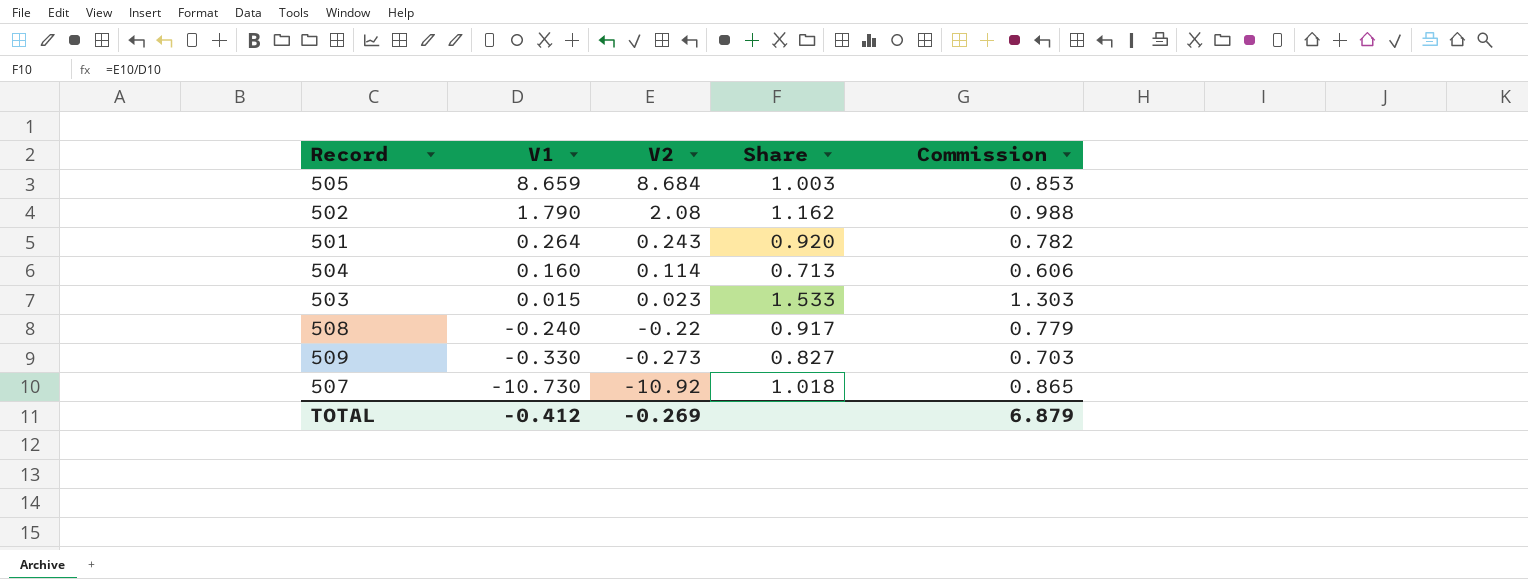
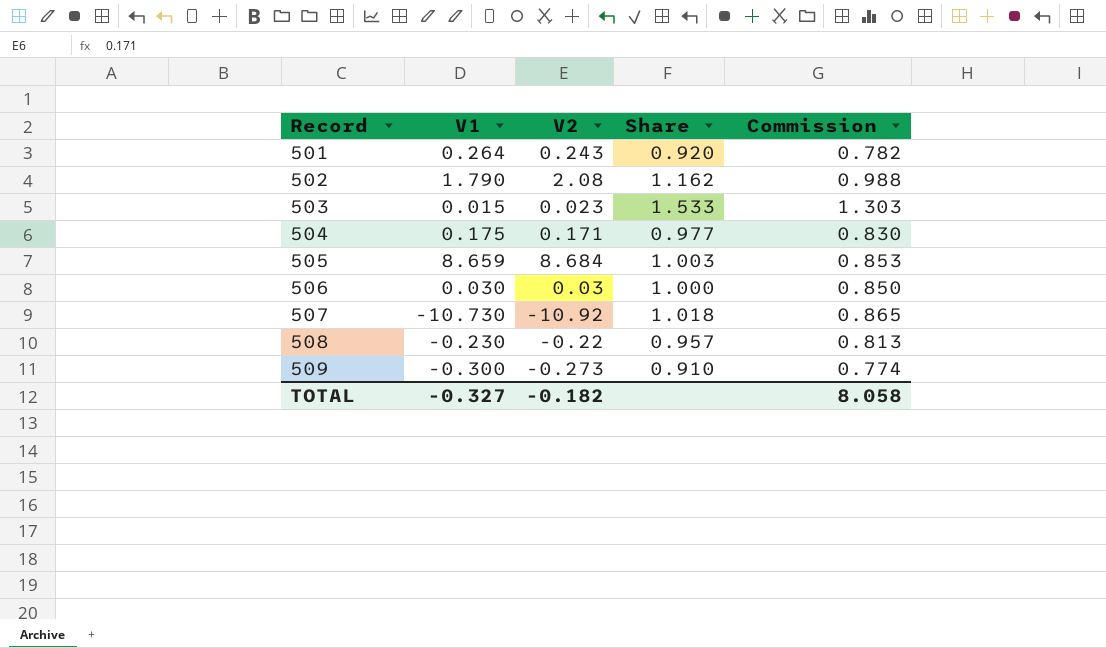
row order: V1 descending -> Record ascending
504 | V1: 0.160 -> 0.175
504 | V2: 0.114 -> 0.171
504 | Share: 0.713 -> 0.977
504 | Commission: 0.606 -> 0.830
row 506: none -> 0.030 | 0.03 | 1.000 | 0.850
508 | V1: -0.240 -> -0.230
508 | Share: 0.917 -> 0.957
508 | Commission: 0.779 -> 0.813
509 | V1: -0.330 -> -0.300
509 | Share: 0.827 -> 0.910
509 | Commission: 0.703 -> 0.774
TOTAL | V1: -0.412 -> -0.327
TOTAL | V2: -0.269 -> -0.182
TOTAL | Commission: 6.879 -> 8.058

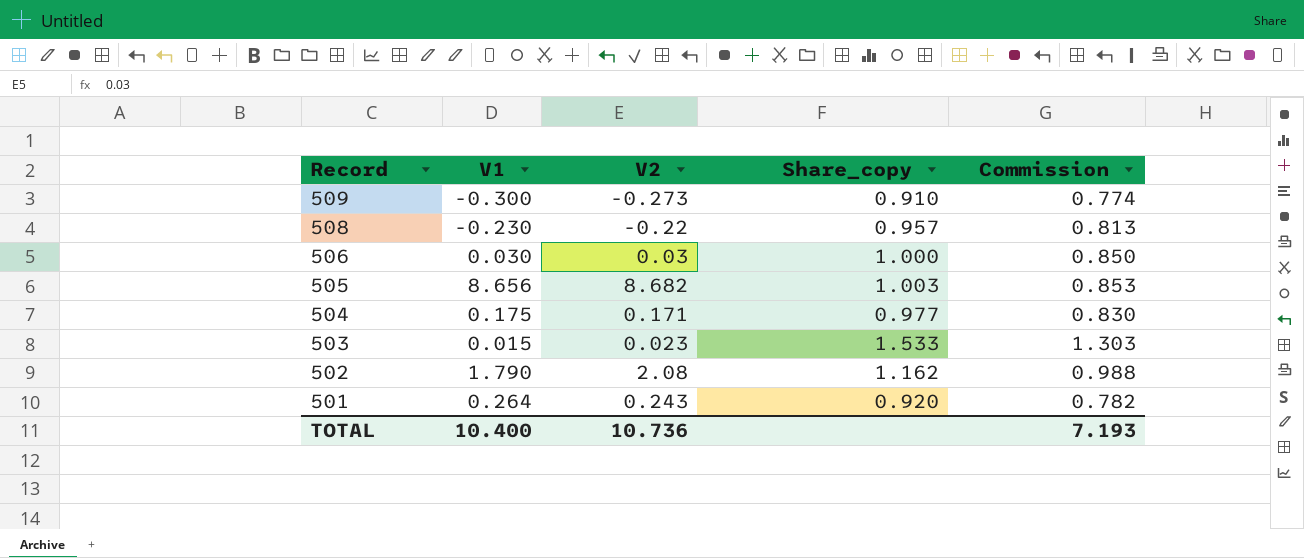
row order: Record ascending -> Record descending
column name: Share -> Share_copy
row 507: -10.730 | -10.92 | 1.018 | 0.865 -> none
505 | V1: 8.659 -> 8.656
505 | V2: 8.684 -> 8.682
TOTAL | V1: -0.327 -> 10.400
TOTAL | V2: -0.182 -> 10.736
TOTAL | Commission: 8.058 -> 7.193

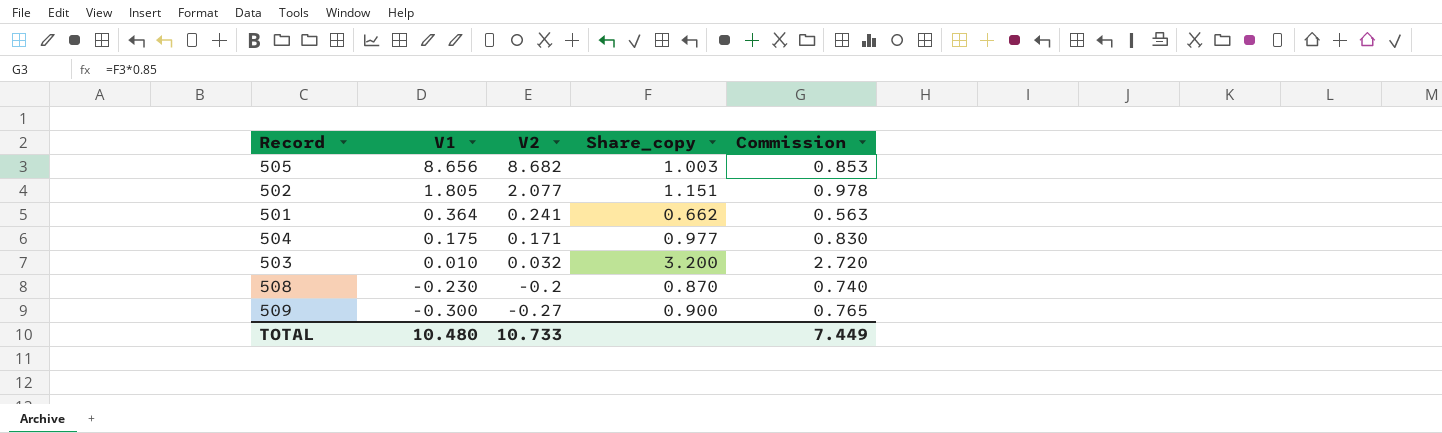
row order: Record descending -> V1 descending
row 506: 0.030 | 0.03 | 1.000 | 0.850 -> none
502 | V1: 1.790 -> 1.805
502 | V2: 2.08 -> 2.077
502 | Share_copy: 1.162 -> 1.151
502 | Commission: 0.988 -> 0.978
501 | V1: 0.264 -> 0.364
501 | V2: 0.243 -> 0.241
501 | Share_copy: 0.920 -> 0.662
501 | Commission: 0.782 -> 0.563
503 | V1: 0.015 -> 0.010
503 | V2: 0.023 -> 0.032
503 | Share_copy: 1.533 -> 3.200
503 | Commission: 1.303 -> 2.720
508 | V2: -0.22 -> -0.2
508 | Share_copy: 0.957 -> 0.870
508 | Commission: 0.813 -> 0.740
509 | V2: -0.273 -> -0.27
509 | Share_copy: 0.910 -> 0.900
509 | Commission: 0.774 -> 0.765
TOTAL | V1: 10.400 -> 10.480
TOTAL | V2: 10.736 -> 10.733
TOTAL | Commission: 7.193 -> 7.449

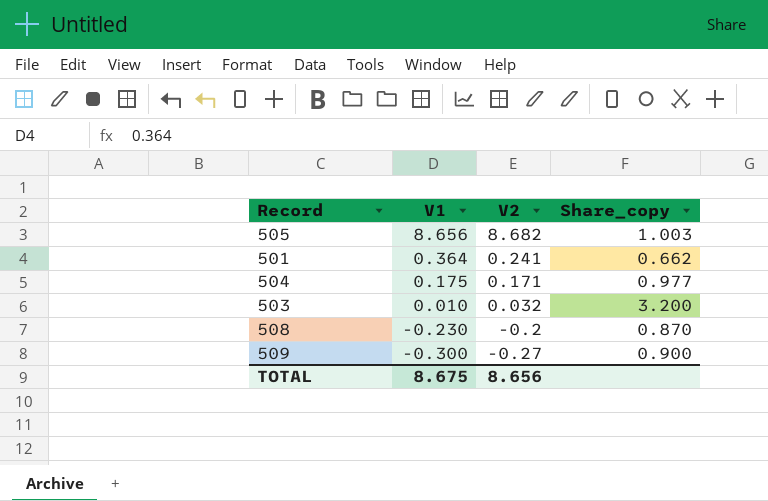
column Commission | formula: [Share_copy] * 0.85 -> none
row 502: 1.805 | 2.077 | 1.151 | 0.978 -> none
TOTAL | V1: 10.480 -> 8.675
TOTAL | V2: 10.733 -> 8.656

